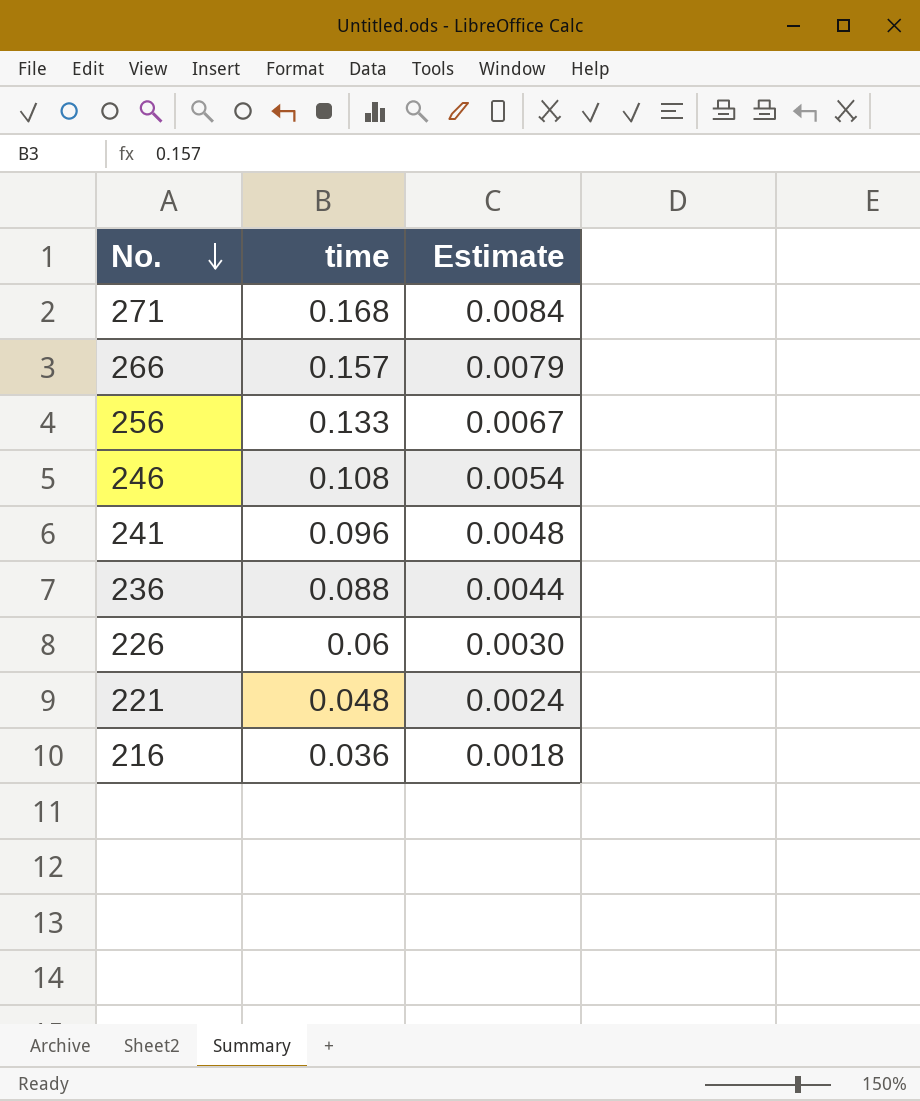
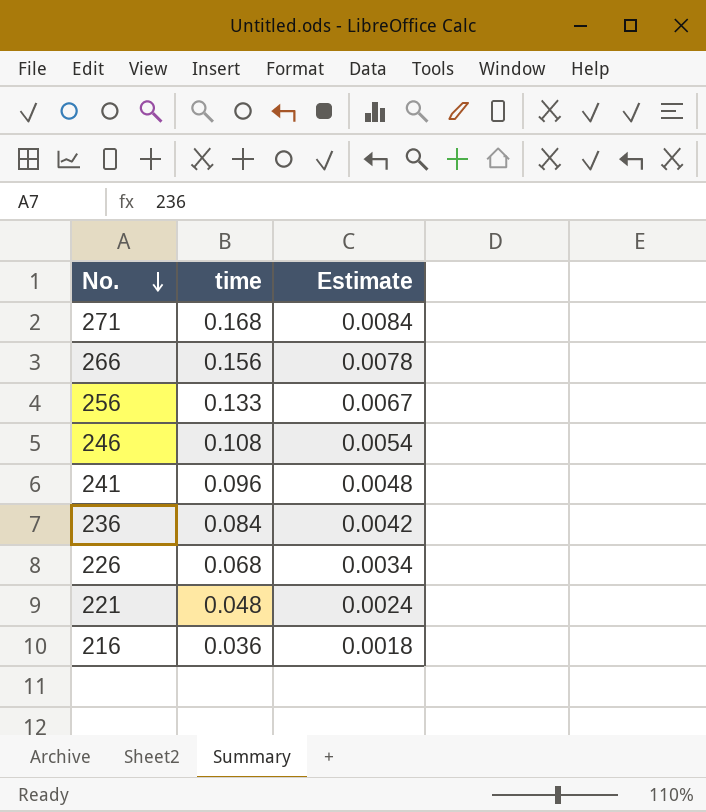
266 | time: 0.157 -> 0.156
266 | Estimate: 0.0079 -> 0.0078
236 | time: 0.088 -> 0.084
236 | Estimate: 0.0044 -> 0.0042
226 | time: 0.06 -> 0.068
226 | Estimate: 0.0030 -> 0.0034

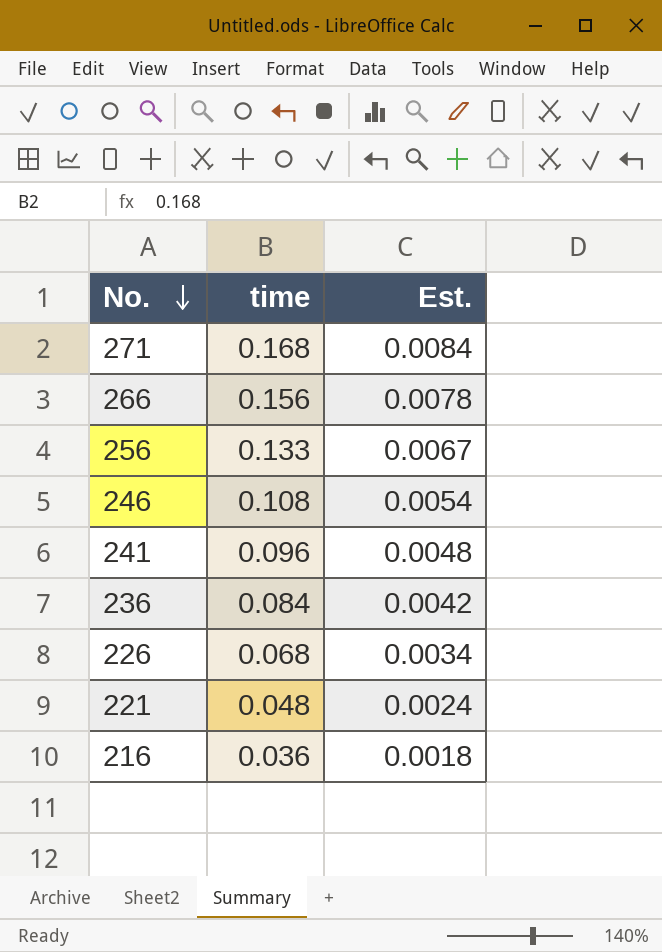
column name: Estimate -> Est.

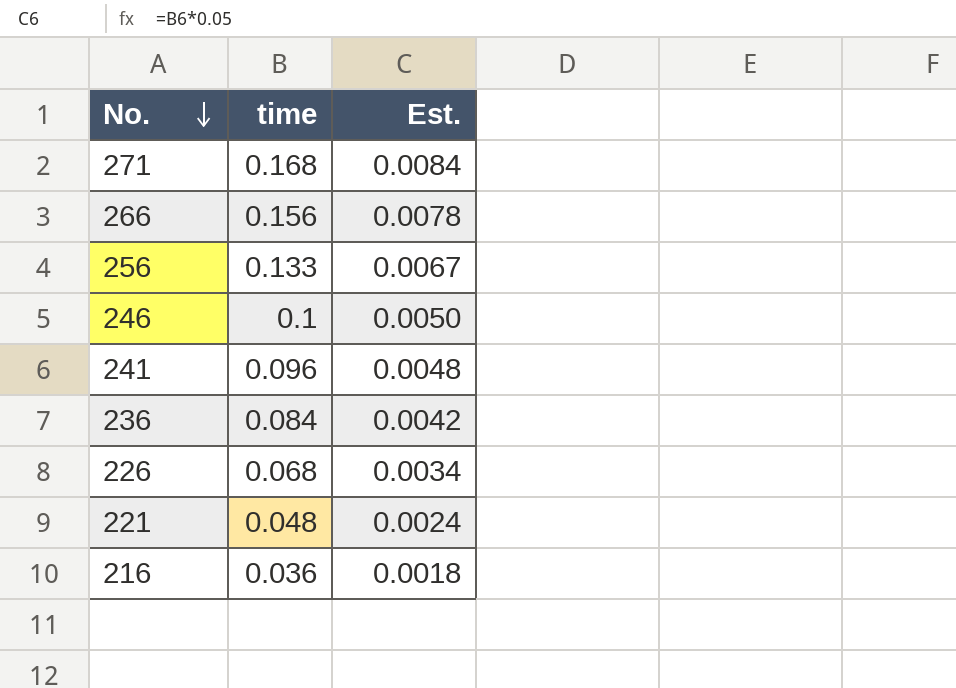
246 | time: 0.108 -> 0.1
246 | Est.: 0.0054 -> 0.0050

